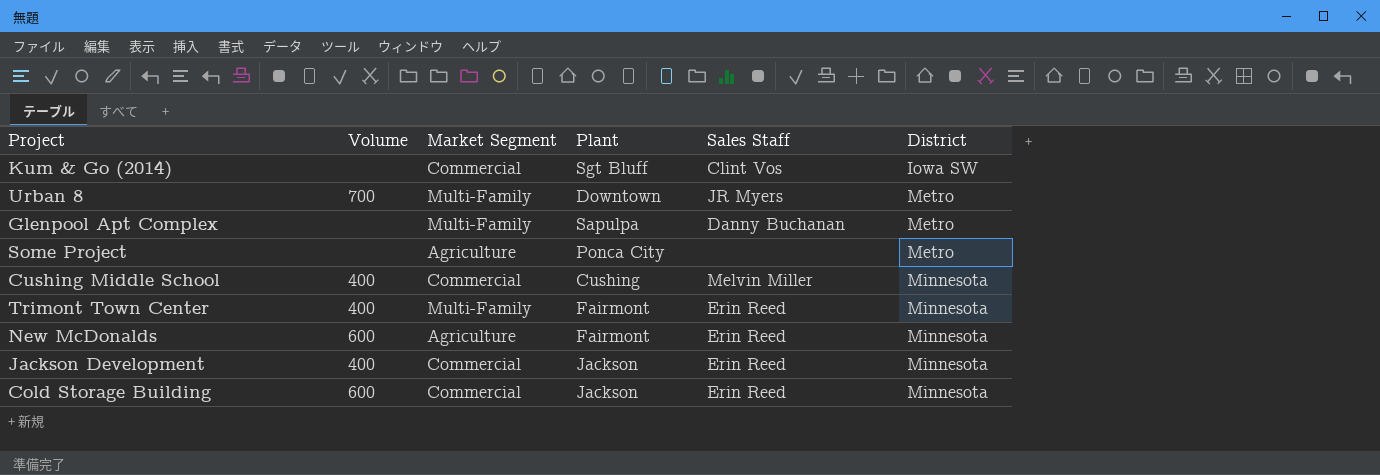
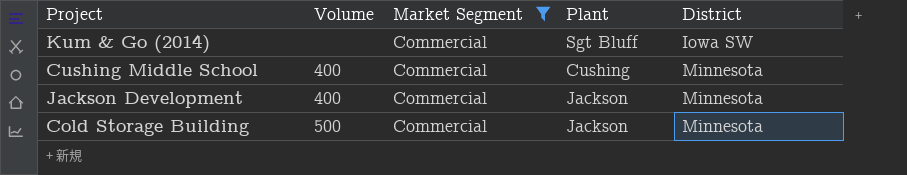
filter: none -> Market Segment = Commercial
column Sales Staff | position: 5 -> none
Cold Storage Building | Volume: 600 -> 500

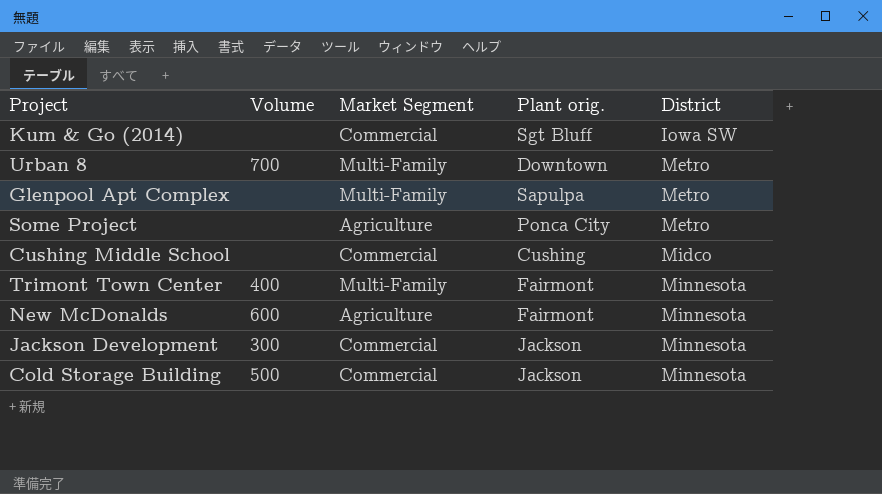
filter: Market Segment = Commercial -> none
column name: Plant -> Plant orig.
Cushing Middle School | Volume: 400 -> none
Cushing Middle School | District: Minnesota -> Midco
Jackson Development | Volume: 400 -> 300

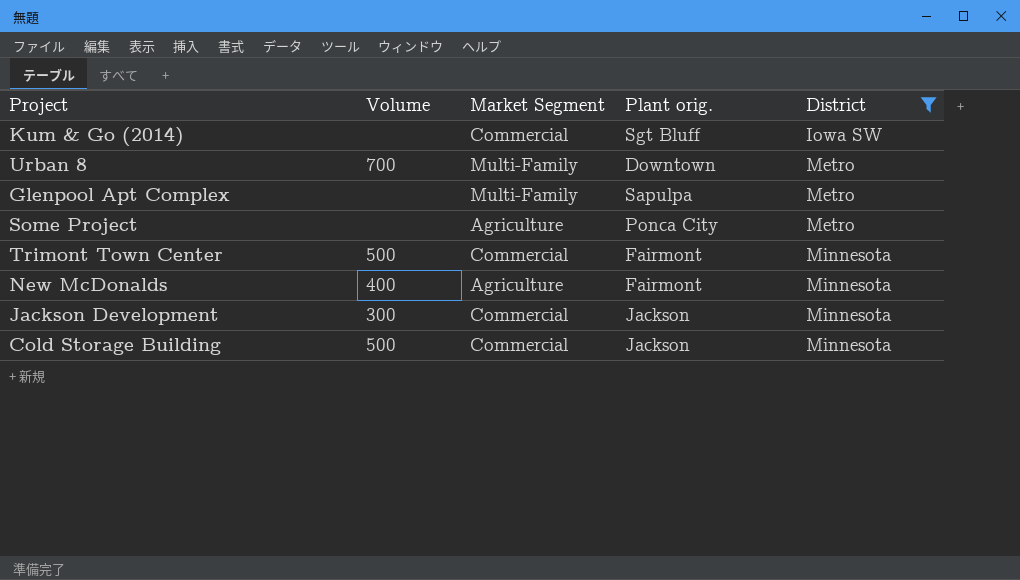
filter: none -> District != Midco
Trimont Town Center | Volume: 400 -> 500
Trimont Town Center | Market Segment: Multi-Family -> Commercial
New McDonalds | Volume: 600 -> 400

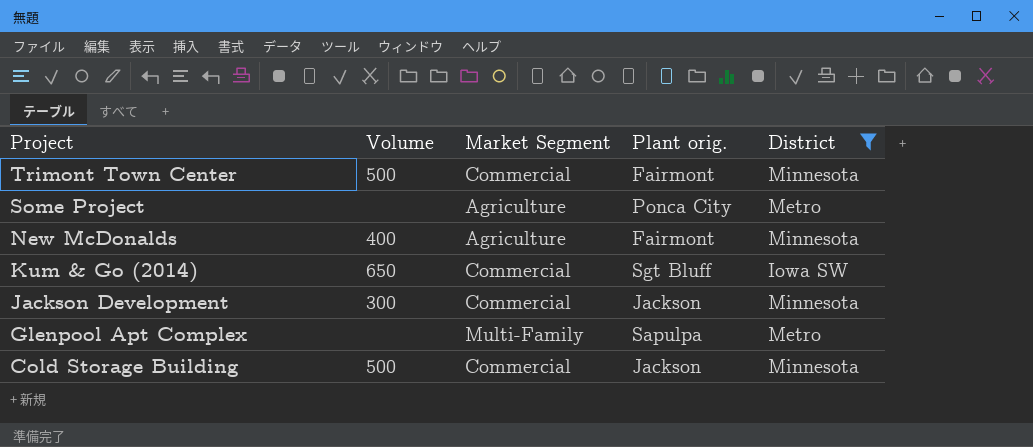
row order: District ascending -> Project descending
row Urban 8: 700 | Multi-Family | Downtown | Metro -> none
Kum & Go (2014) | Volume: none -> 650

